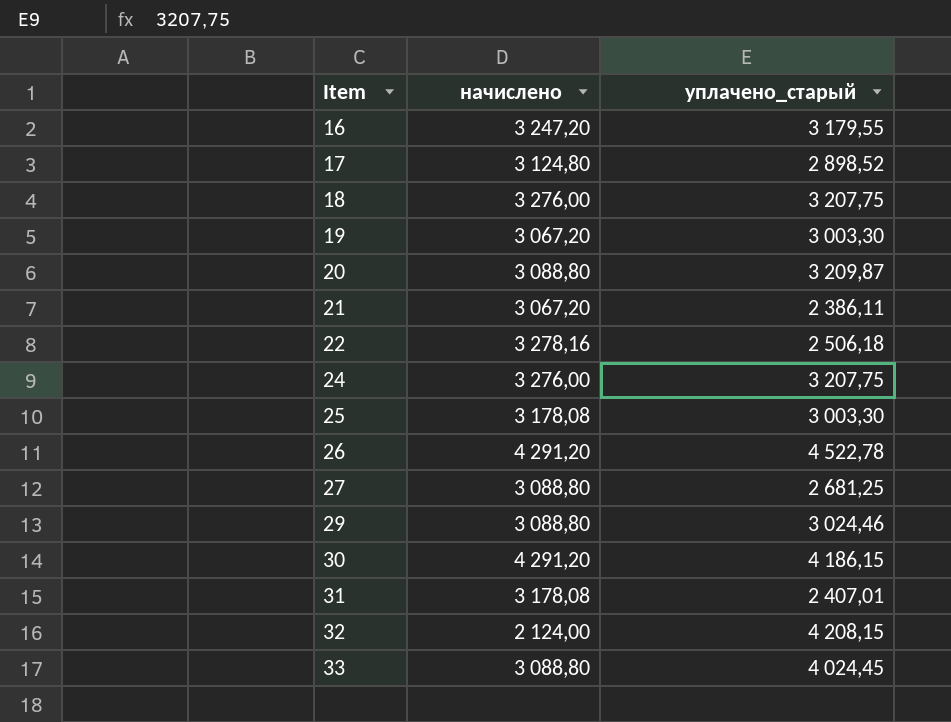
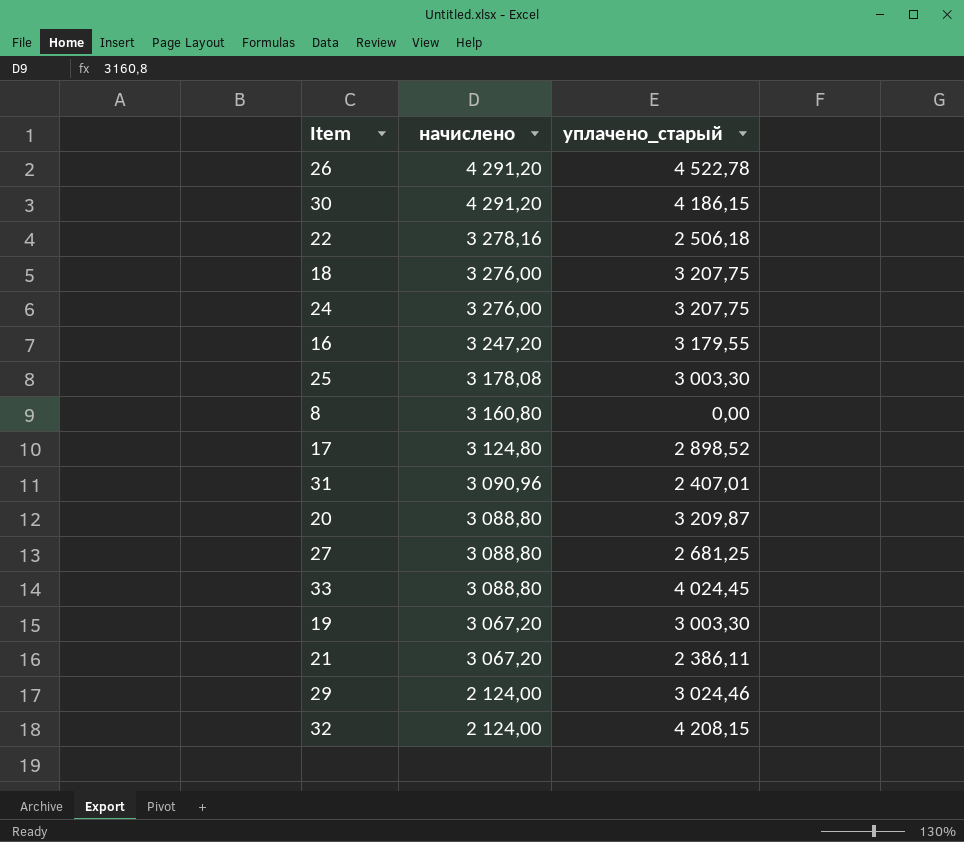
row order: Item ascending -> начислено descending
row 8: none -> 3 160,80 | 0,00
31 | начислено: 3 178,08 -> 3 090,96
29 | начислено: 3 088,80 -> 2 124,00

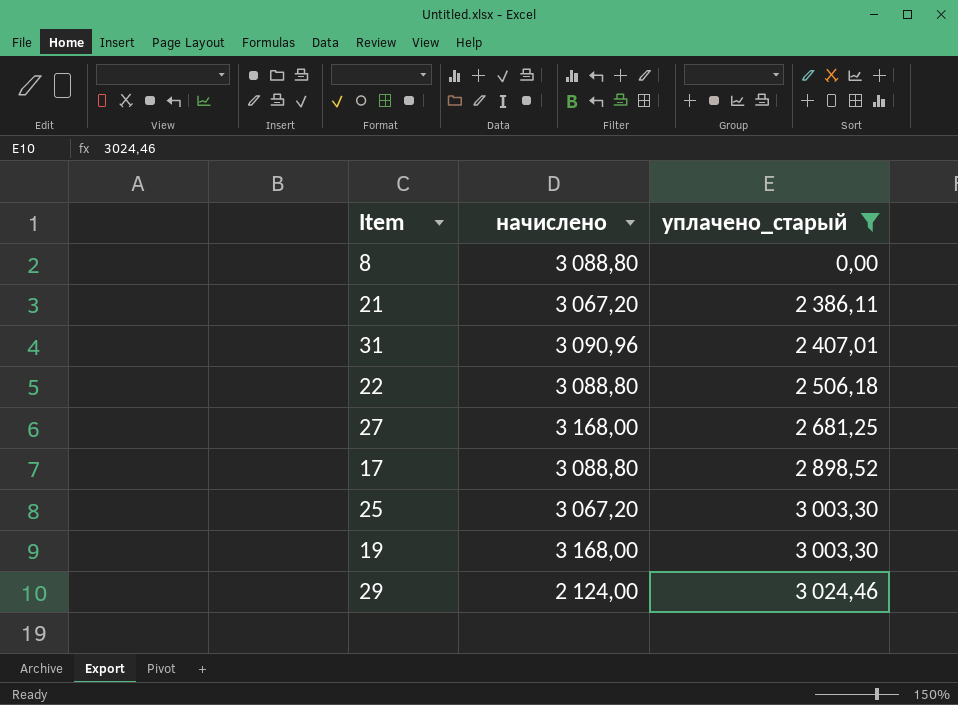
filter: none -> уплачено_старый <= 3 024,46
row order: начислено descending -> уплачено_старый ascending
8 | начислено: 3 160,80 -> 3 088,80
22 | начислено: 3 278,16 -> 3 088,80
27 | начислено: 3 088,80 -> 3 168,00
17 | начислено: 3 124,80 -> 3 088,80
25 | начислено: 3 178,08 -> 3 067,20
19 | начислено: 3 067,20 -> 3 168,00

